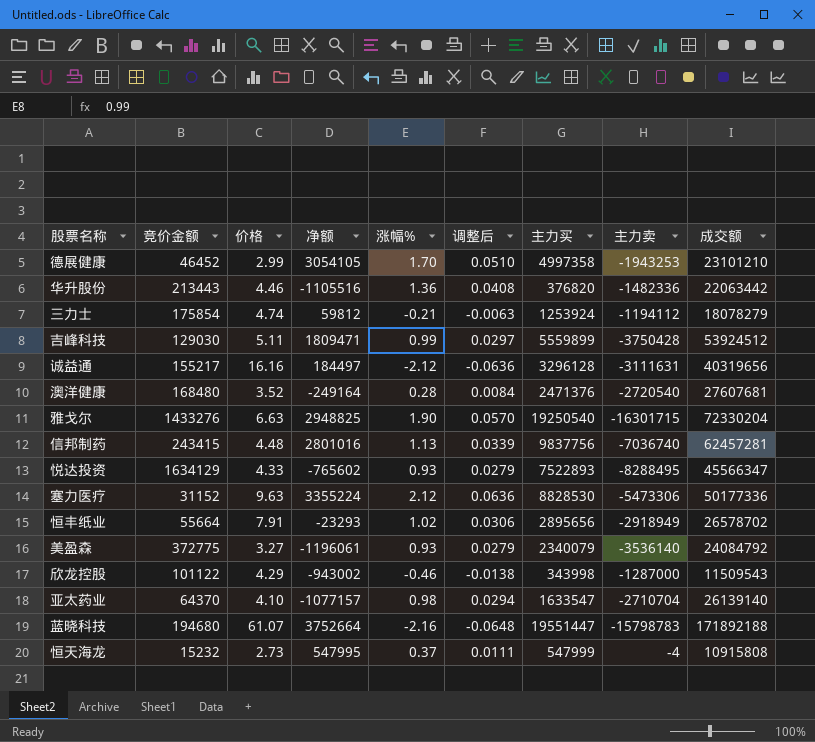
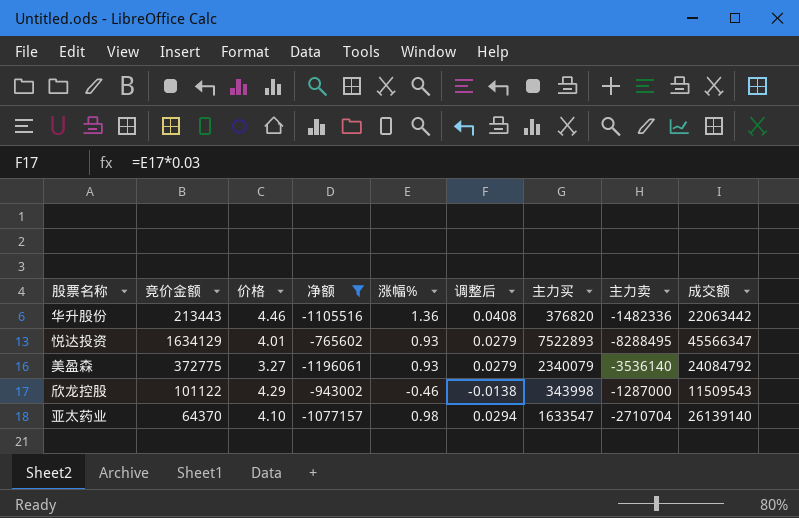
filter: none -> 净额 <= -765602
悦达投资 | 价格: 4.33 -> 4.01

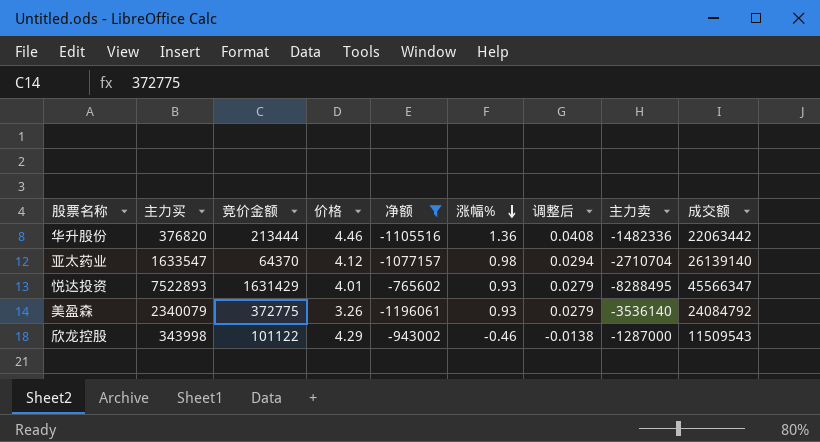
row order: none -> 涨幅% descending
column 主力买 | position: 7 -> 2
华升股份 | 竞价金额: 213443 -> 213444
亚太药业 | 价格: 4.10 -> 4.12
悦达投资 | 竞价金额: 1634129 -> 1631429
美盈森 | 价格: 3.27 -> 3.26

